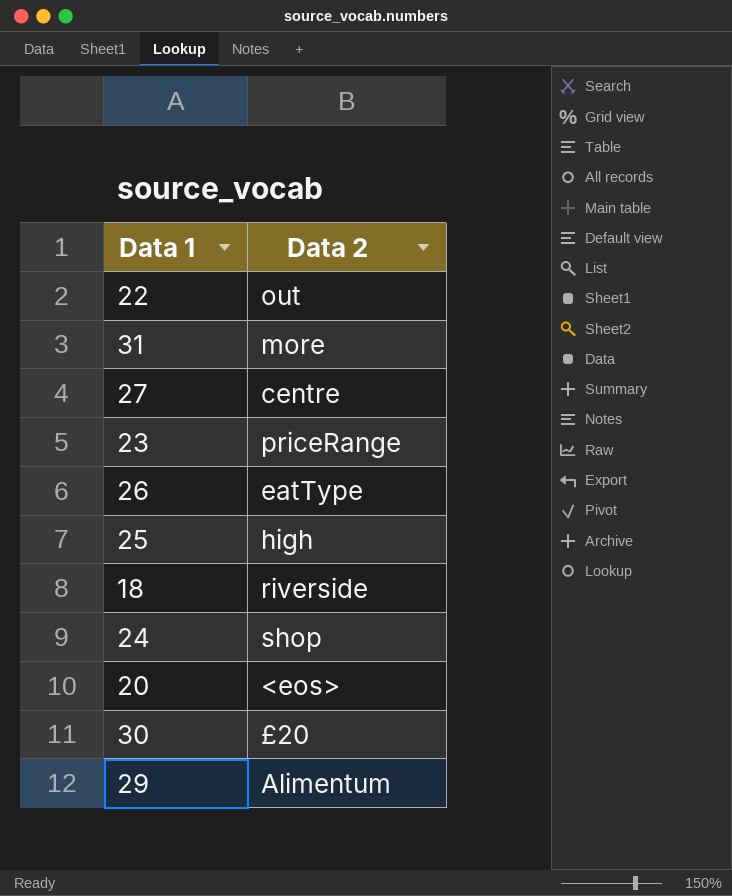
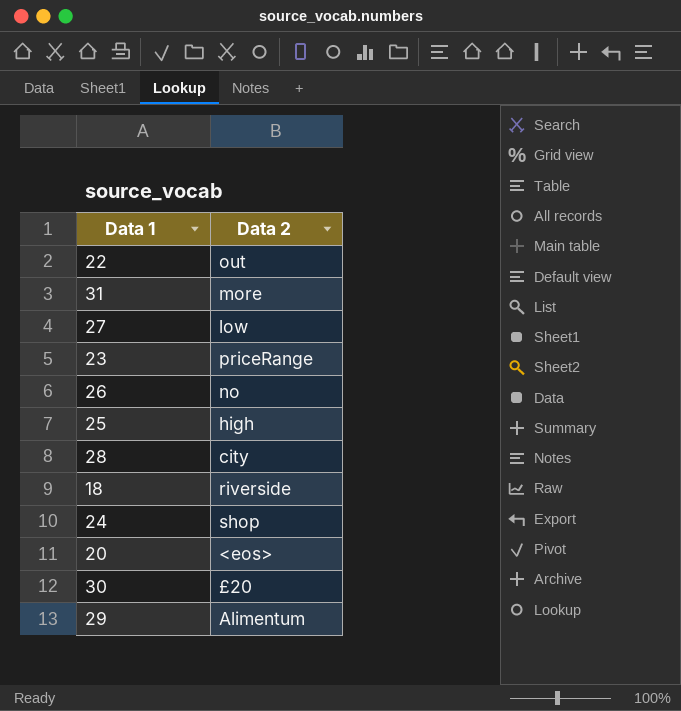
27 | Data 2: centre -> low
26 | Data 2: eatType -> no
row 28: none -> city

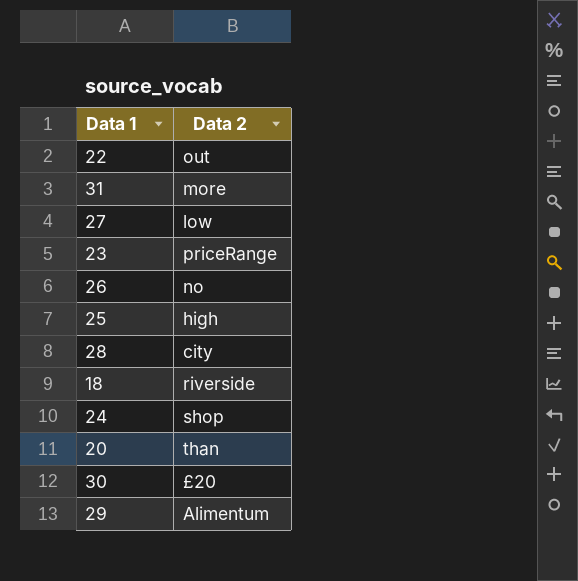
20 | Data 2: <eos> -> than

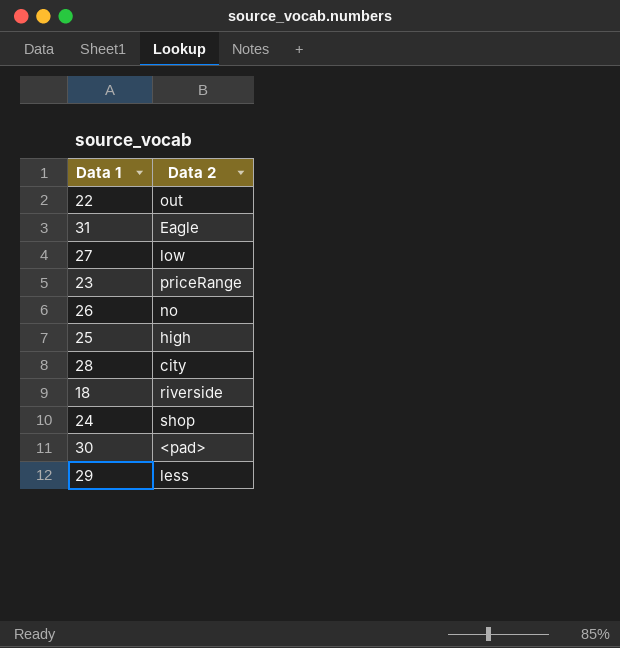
row 20: than -> none
31 | Data 2: more -> Eagle
30 | Data 2: £20 -> <pad>
29 | Data 2: Alimentum -> less

